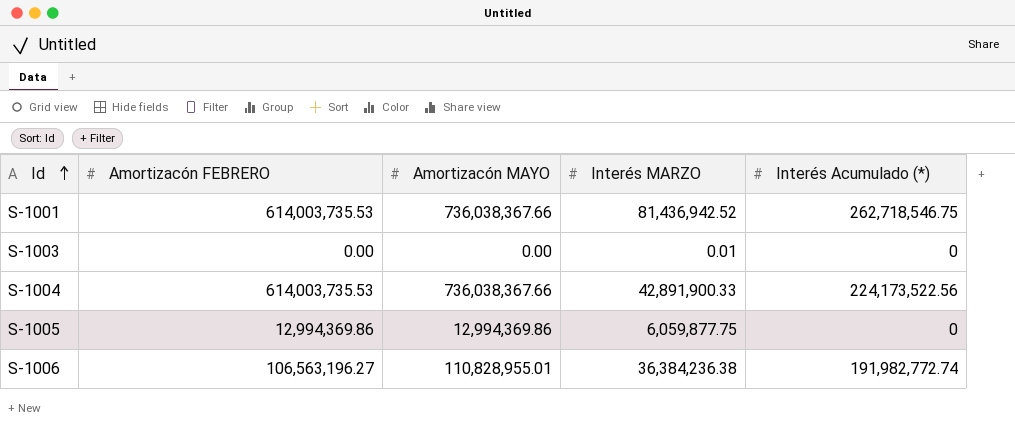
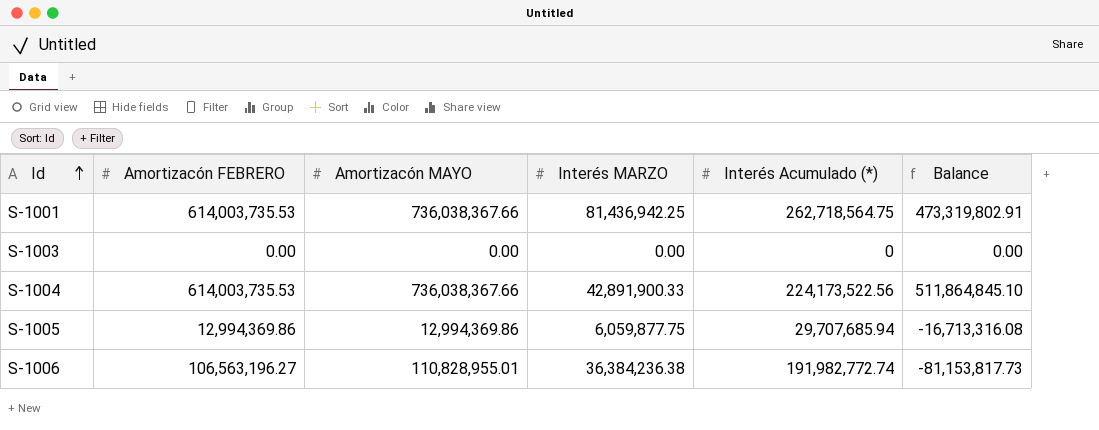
column Balance | formula: none -> [Amortizacón MAYO] - [Interés Acumulado (*)]
S-1001 | Interés MARZO: 81,436,942.52 -> 81,436,942.25
S-1001 | Interés Acumulado (*): 262,718,546.75 -> 262,718,564.75
S-1003 | Interés MARZO: 0.01 -> 0.00
S-1005 | Interés Acumulado (*): 0 -> 29,707,685.94

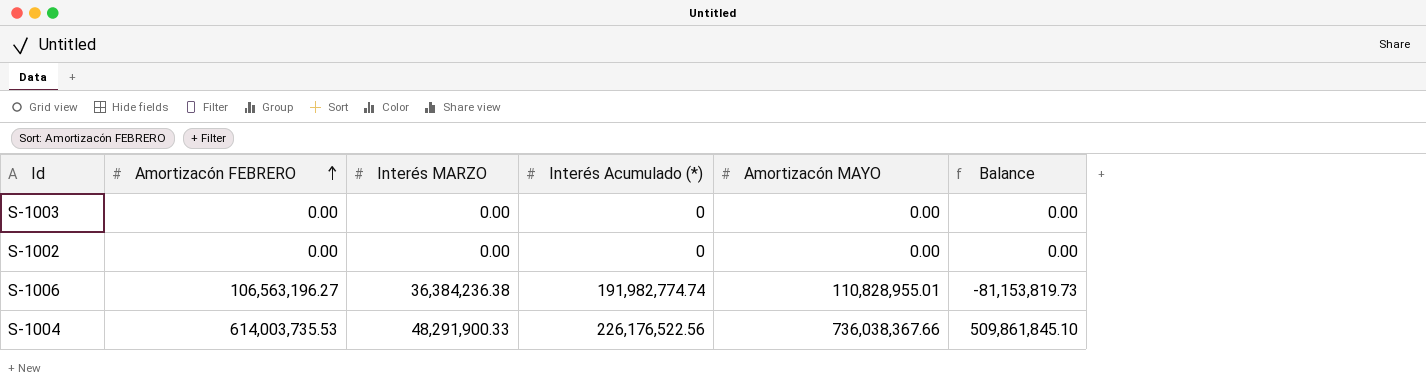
row order: Id ascending -> Amortizacón FEBRERO ascending
column Amortizacón MAYO | position: 3 -> 5
row S-1001: 614,003,735.53 | 736,038,367.66 | 81,436,942.25 | 262,718,564.75 | 473,319,802.91 -> none
row S-1005: 12,994,369.86 | 12,994,369.86 | 6,059,877.75 | 29,707,685.94 | -16,713,316.08 -> none
row S-1002: none -> 0.00 | 0.00 | 0 | 0.00 | 0.00
S-1006 | Interés Acumulado (*): 191,982,772.74 -> 191,982,774.74
S-1006 | Balance: -81,153,817.73 -> -81,153,819.73
S-1004 | Interés MARZO: 42,891,900.33 -> 48,291,900.33
S-1004 | Interés Acumulado (*): 224,173,522.56 -> 226,176,522.56
S-1004 | Balance: 511,864,845.10 -> 509,861,845.10

